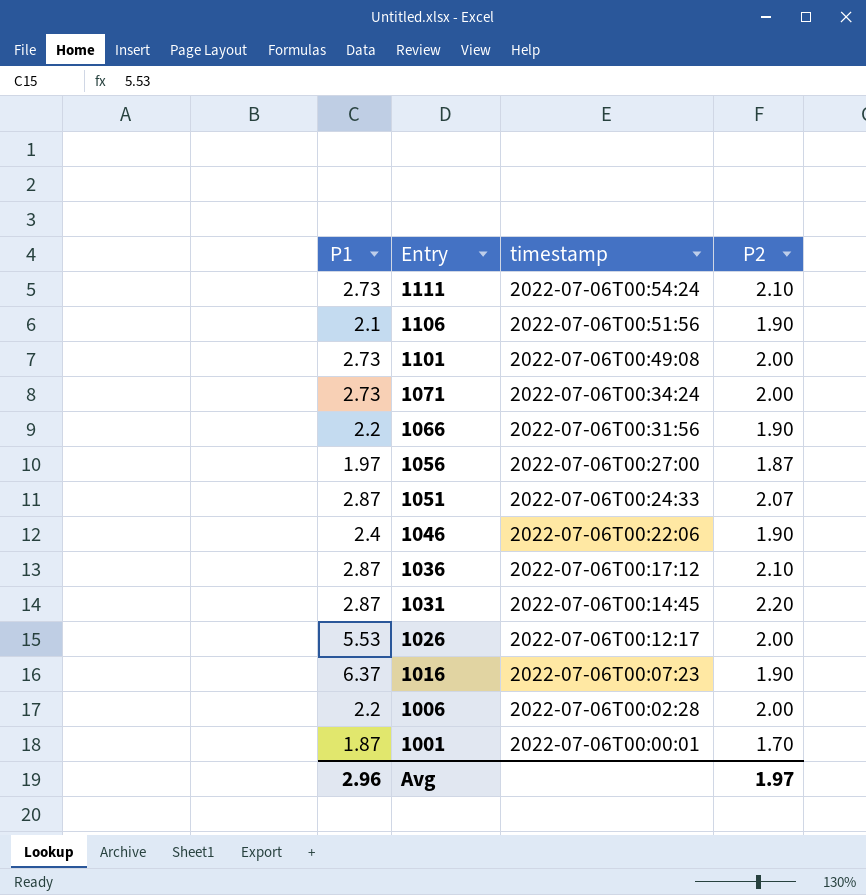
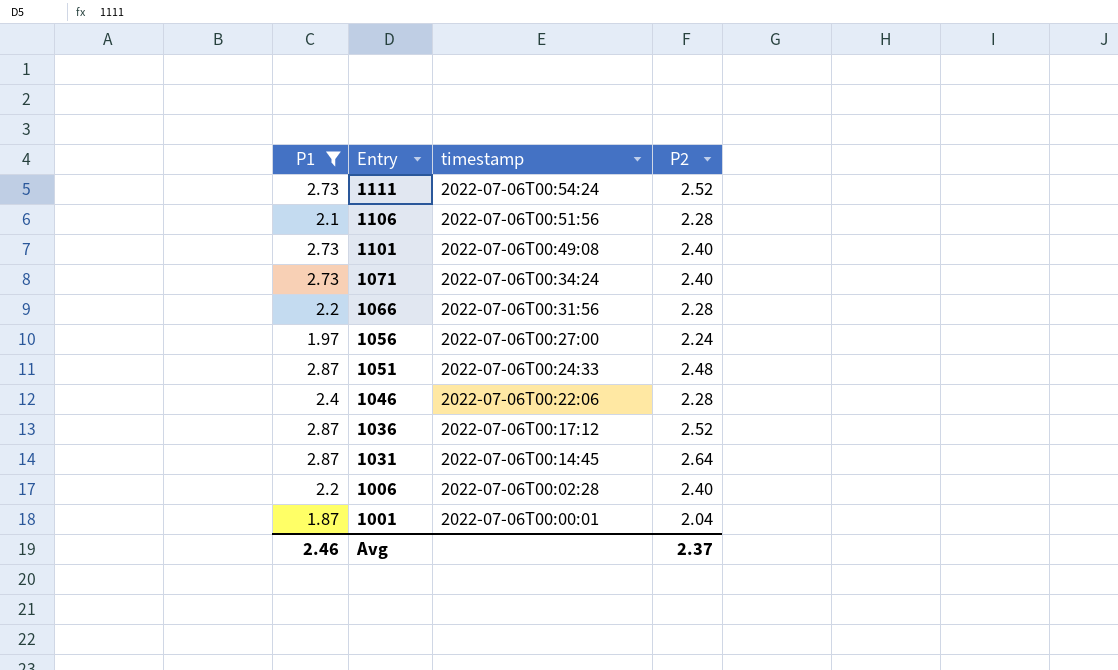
filter: none -> P1 <= 2.87
1111 | P2: 2.10 -> 2.52
1106 | P2: 1.90 -> 2.28
1101 | P2: 2.00 -> 2.40
1071 | P2: 2.00 -> 2.40
1066 | P2: 1.90 -> 2.28
1056 | P2: 1.87 -> 2.24
1051 | P2: 2.07 -> 2.48
1046 | P2: 1.90 -> 2.28
1036 | P2: 2.10 -> 2.52
1031 | P2: 2.20 -> 2.64
1006 | P2: 2.00 -> 2.40
1001 | P2: 1.70 -> 2.04
Avg | P1: 2.96 -> 2.46
Avg | P2: 1.97 -> 2.37

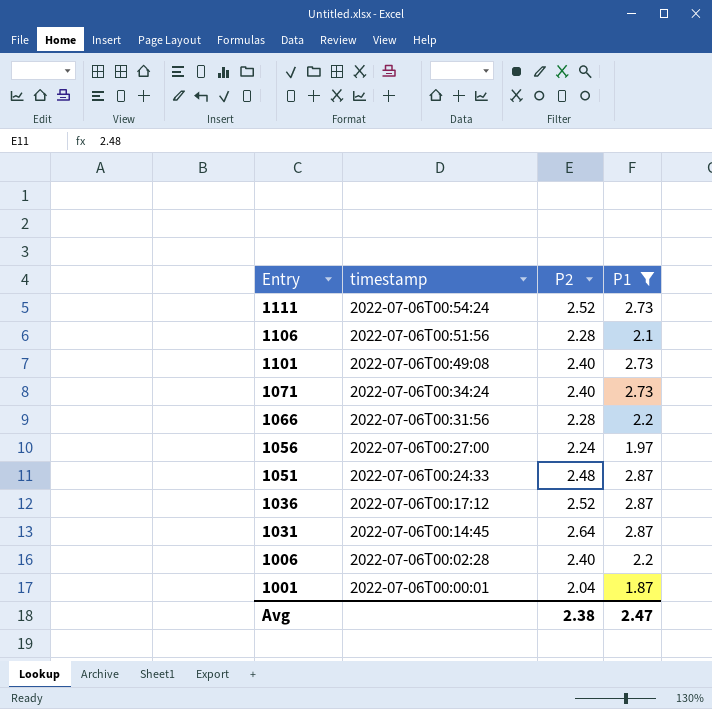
column P1 | position: 1 -> 4
row 1046: 2.4 | 2022-07-06T00:22:06 | 2.28 -> none
Avg | P2: 2.37 -> 2.38
Avg | P1: 2.46 -> 2.47

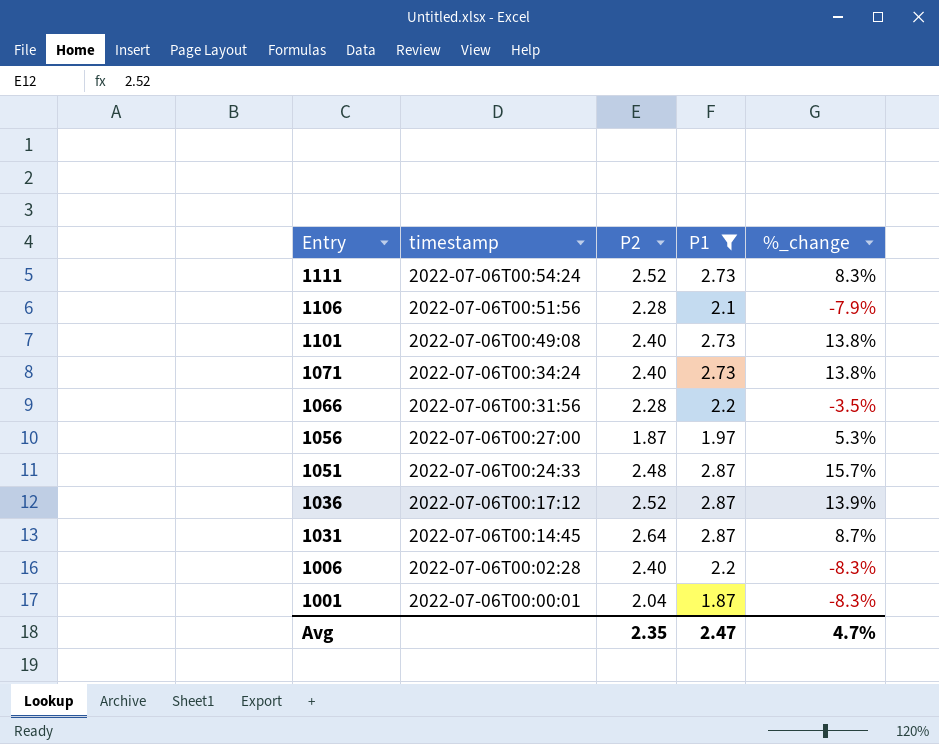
column %_change | formula: none -> ([P1] - [P2]) / [P2]
1056 | P2: 2.24 -> 1.87
Avg | P2: 2.38 -> 2.35

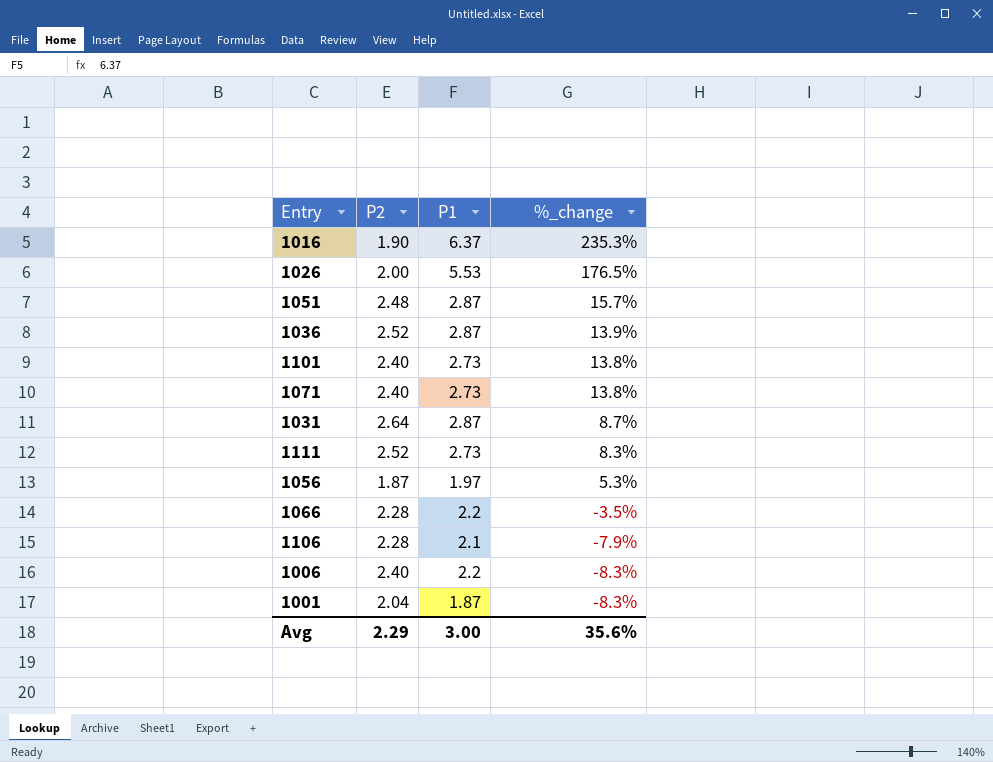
filter: P1 <= 2.87 -> none
row order: Entry descending -> %_change descending
column timestamp | position: 2 -> none
Avg | P2: 2.35 -> 2.29
Avg | P1: 2.47 -> 3.00
Avg | %_change: 4.7% -> 35.6%

